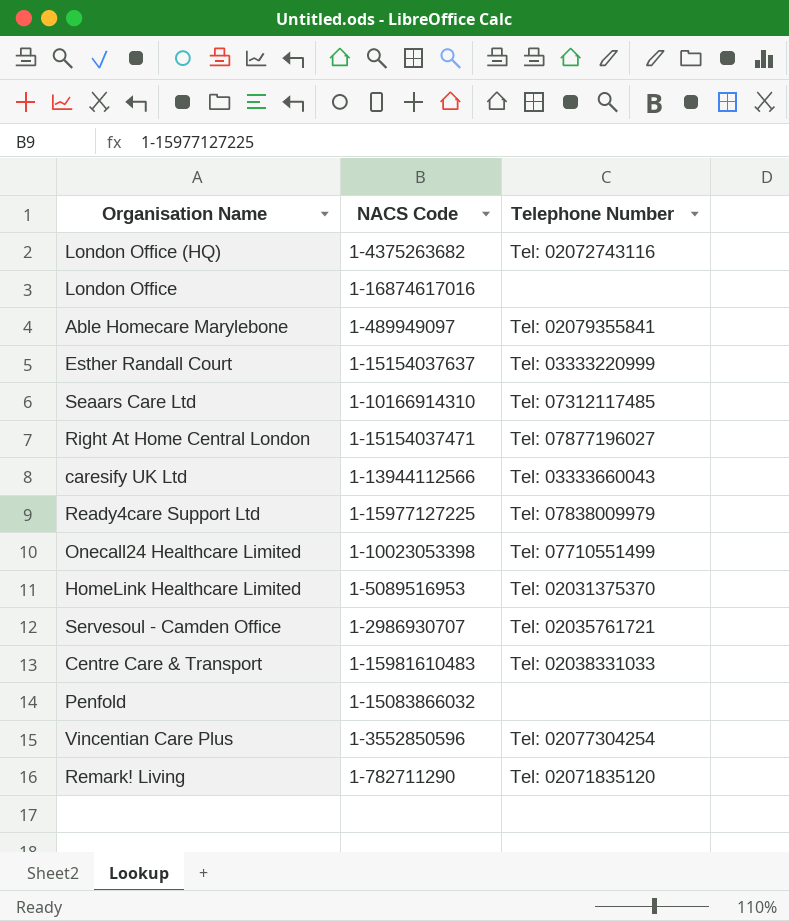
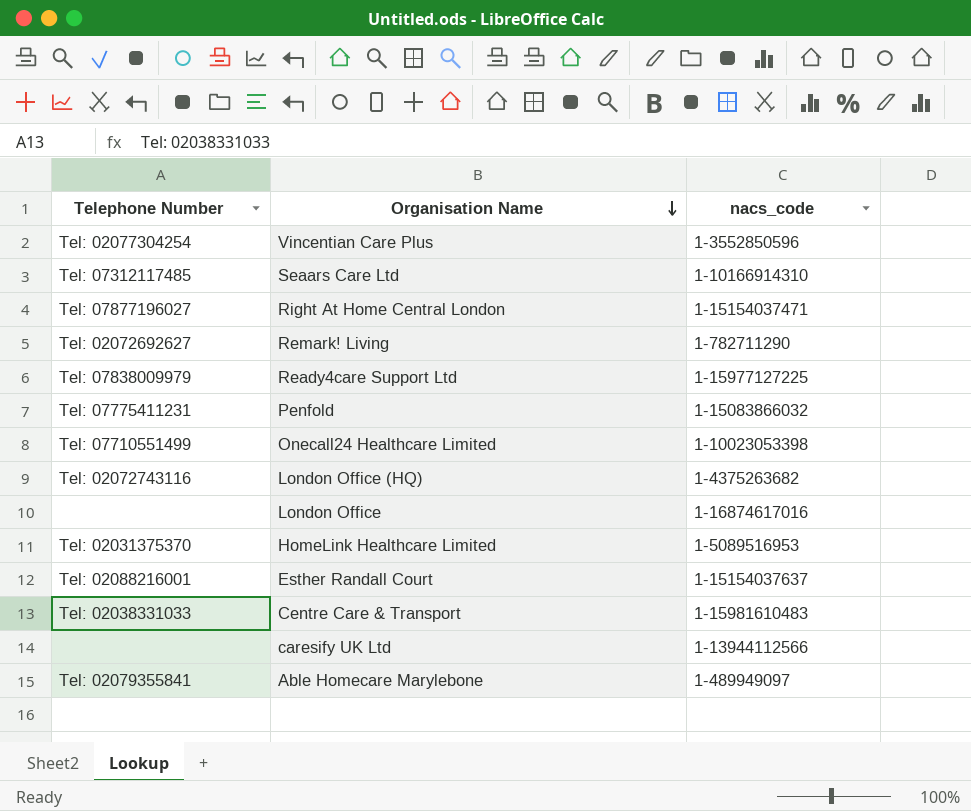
row order: none -> Organisation Name descending
column Telephone Number | position: 3 -> 1
column name: NACS Code -> nacs_code
row Servesoul - Camden Office: 1-2986930707 | Tel: 02035761721 -> none
Remark! Living | Telephone Number: Tel: 02071835120 -> Tel: 02072692627
Penfold | Telephone Number: none -> Tel: 07775411231
Esther Randall Court | Telephone Number: Tel: 03333220999 -> Tel: 02088216001
caresify UK Ltd | Telephone Number: Tel: 03333660043 -> none

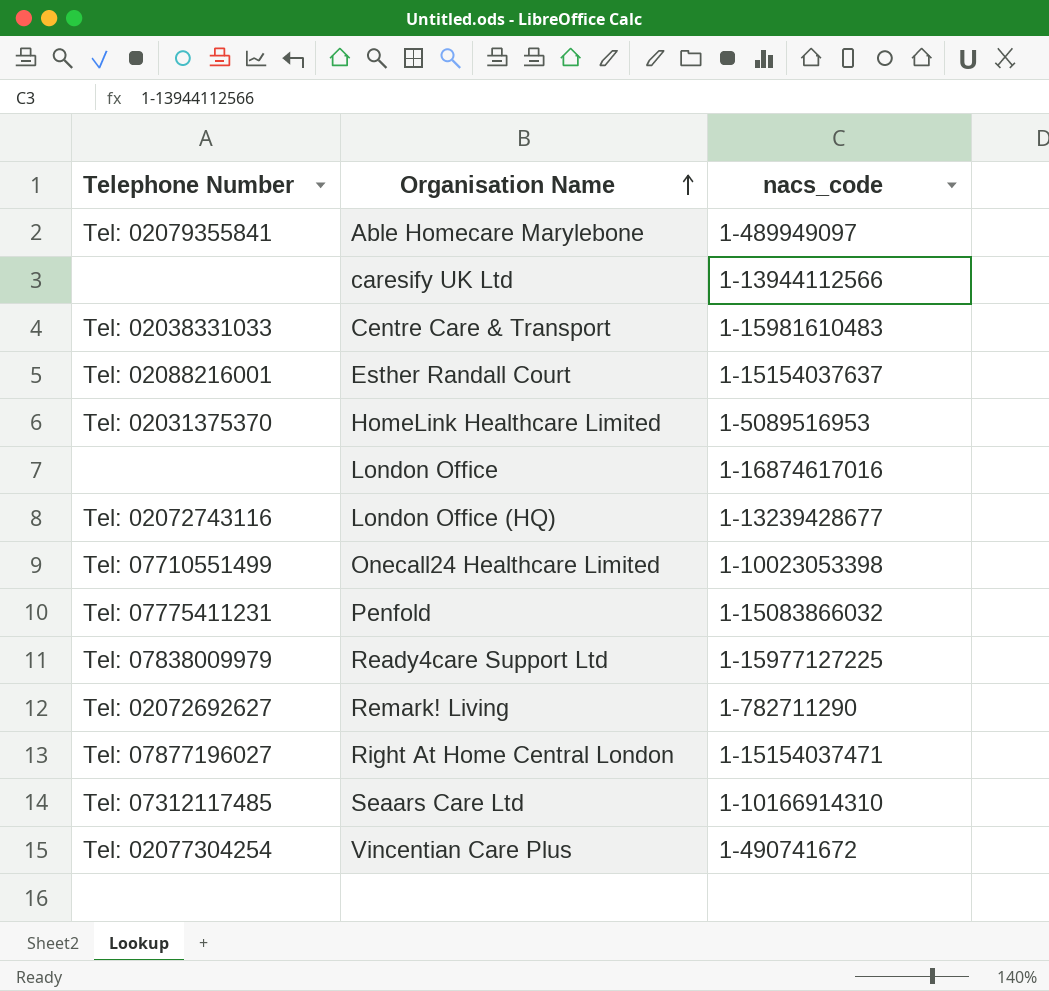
row order: Organisation Name descending -> Organisation Name ascending
London Office (HQ) | nacs_code: 1-4375263682 -> 1-13239428677
Vincentian Care Plus | nacs_code: 1-3552850596 -> 1-490741672

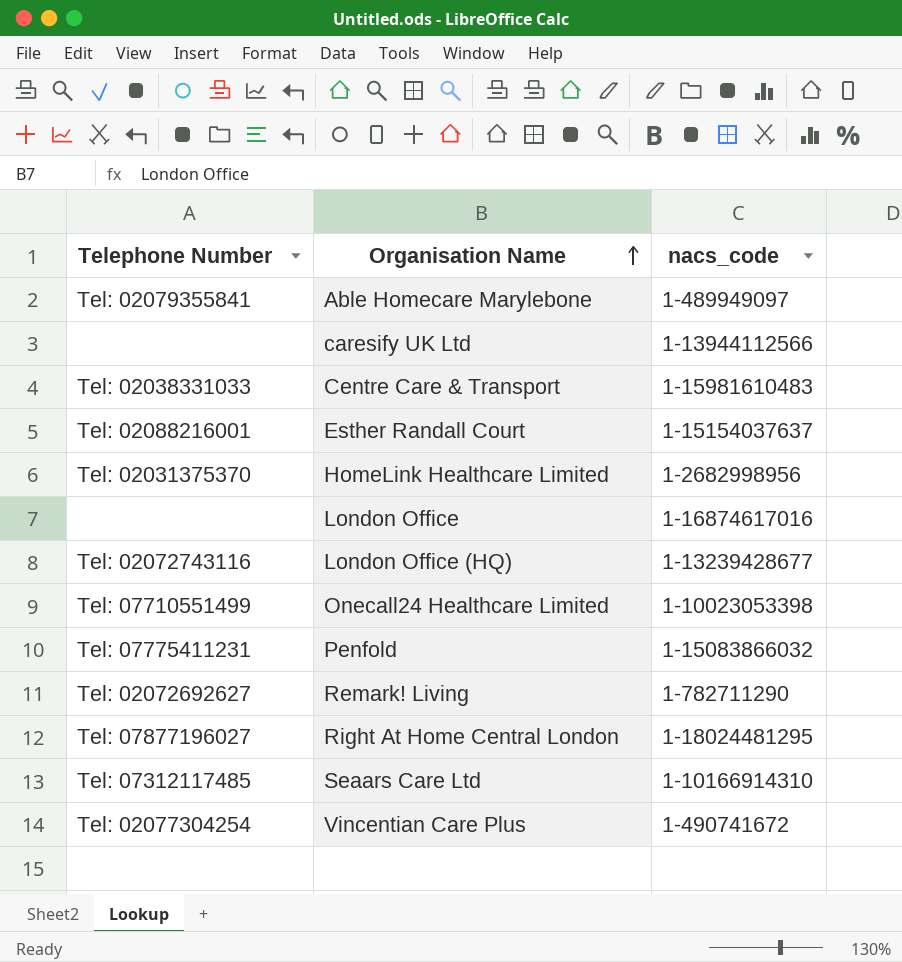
row Ready4care Support Ltd: Tel: 07838009979 | 1-15977127225 -> none
HomeLink Healthcare Limited | nacs_code: 1-5089516953 -> 1-2682998956
Right At Home Central London | nacs_code: 1-15154037471 -> 1-18024481295

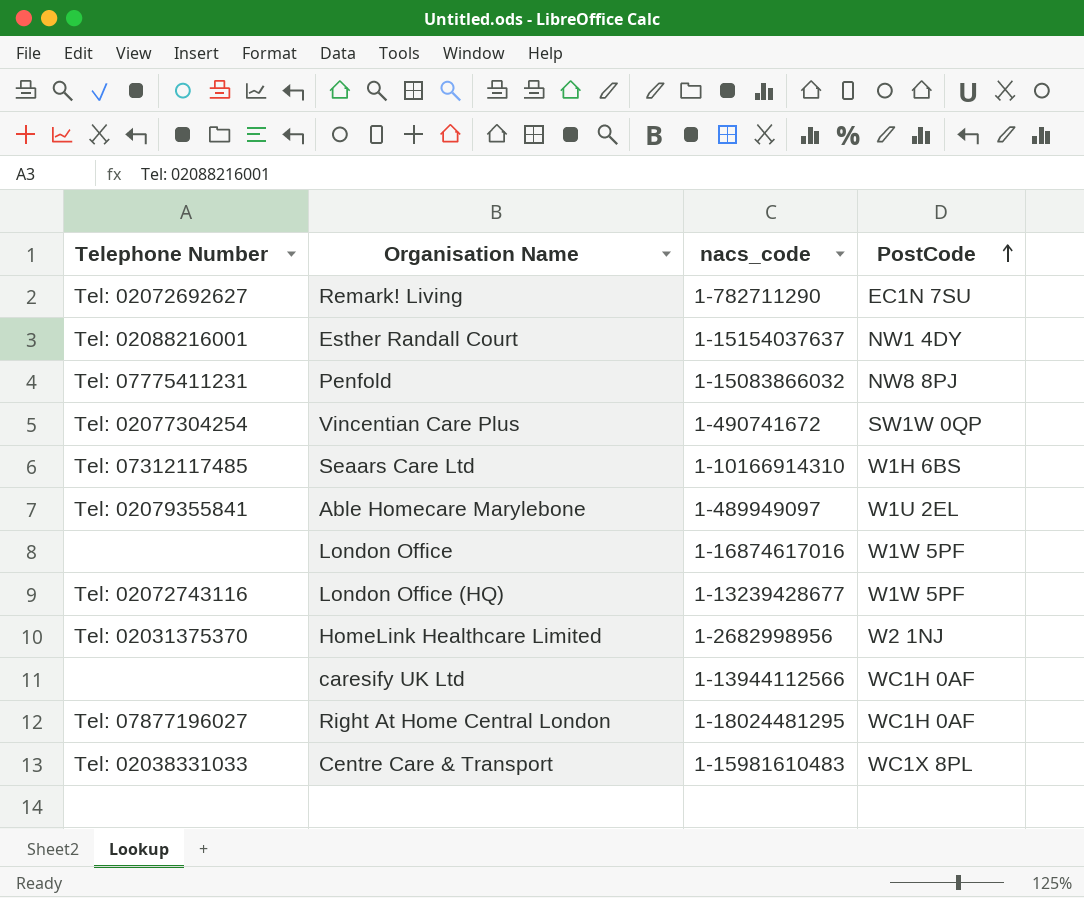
row order: Organisation Name ascending -> PostCode ascending
column PostCode | position: none -> 4
row Onecall24 Healthcare Limited: Tel: 07710551499 | 1-10023053398 -> none

